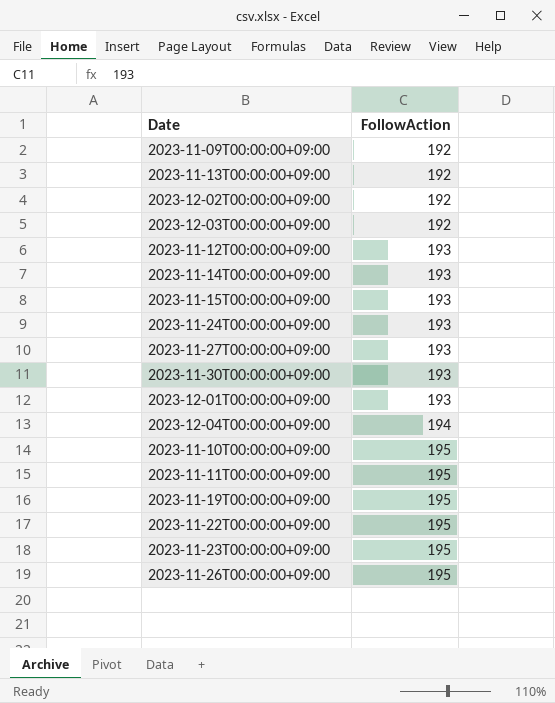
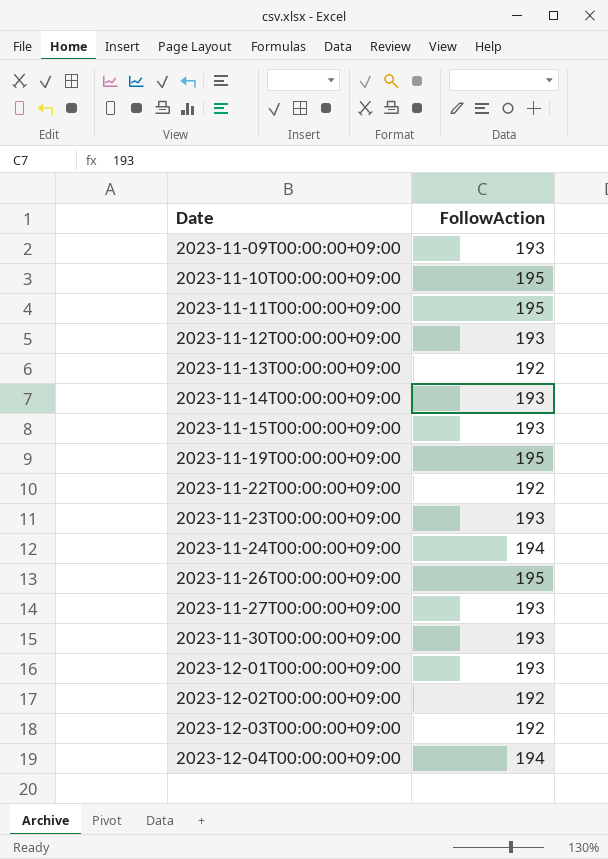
row order: FollowAction ascending -> Date ascending
2023-11-09T00:00:00+09:00 | FollowAction: 192 -> 193
2023-11-22T00:00:00+09:00 | FollowAction: 195 -> 192
2023-11-23T00:00:00+09:00 | FollowAction: 195 -> 193
2023-11-24T00:00:00+09:00 | FollowAction: 193 -> 194

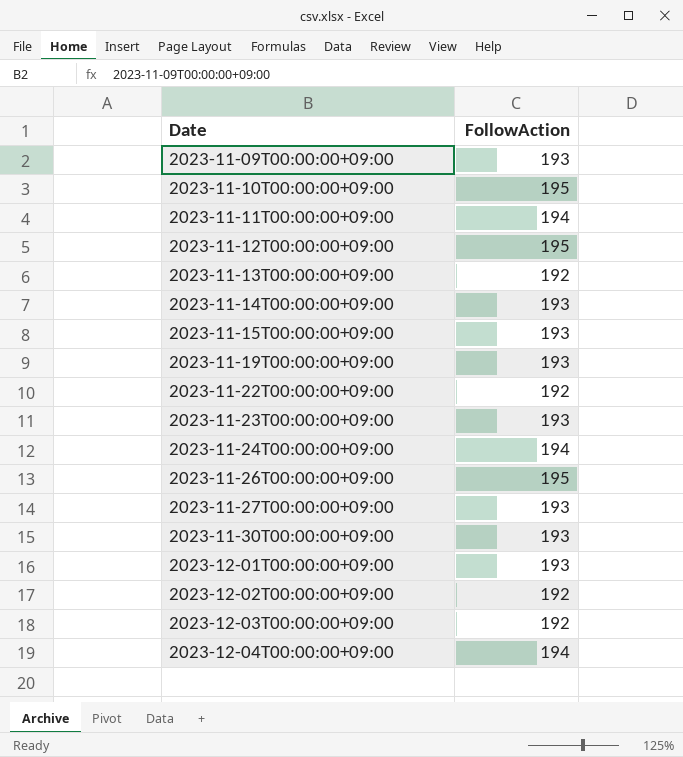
2023-11-11T00:00:00+09:00 | FollowAction: 195 -> 194
2023-11-12T00:00:00+09:00 | FollowAction: 193 -> 195
2023-11-19T00:00:00+09:00 | FollowAction: 195 -> 193

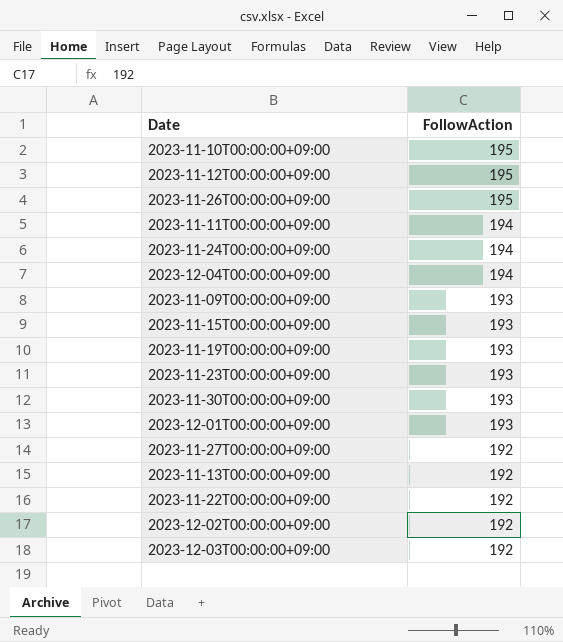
row order: Date ascending -> FollowAction descending
row 2023-11-14T00:00:00+09:00: 193 -> none
2023-11-27T00:00:00+09:00 | FollowAction: 193 -> 192

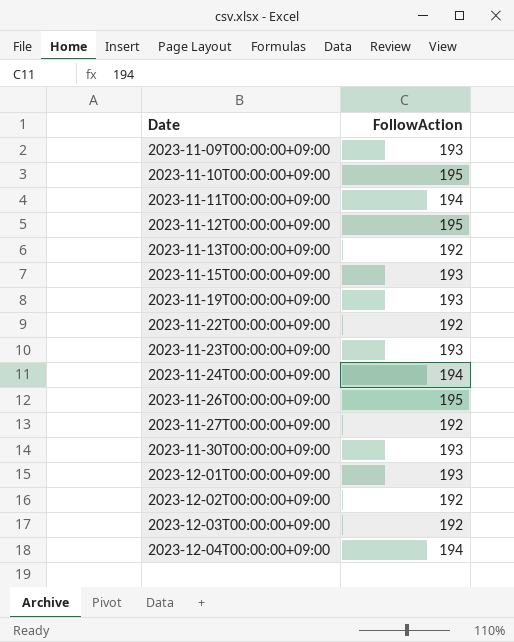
row order: FollowAction descending -> Date ascending

